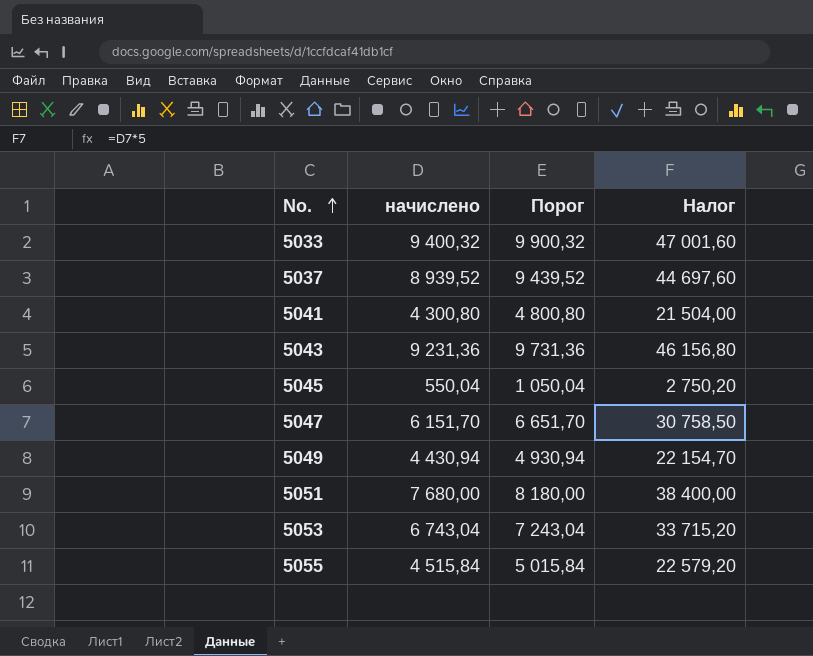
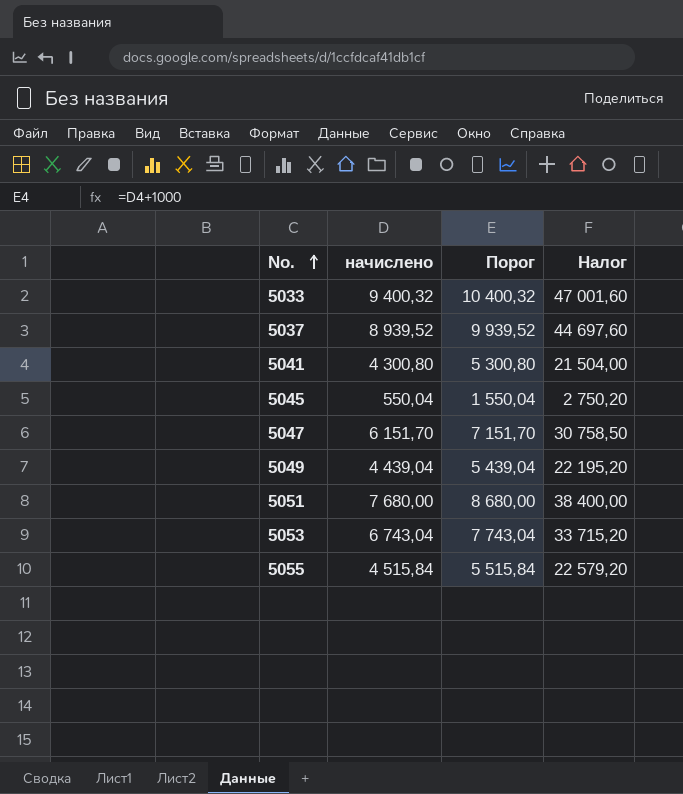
column Порог | formula: [начислено] + 500 -> [начислено] + 1000
row 5043: 9 231,36 | 9 731,36 | 46 156,80 -> none
5049 | начислено: 4 430,94 -> 4 439,04
5049 | Налог: 22 154,70 -> 22 195,20

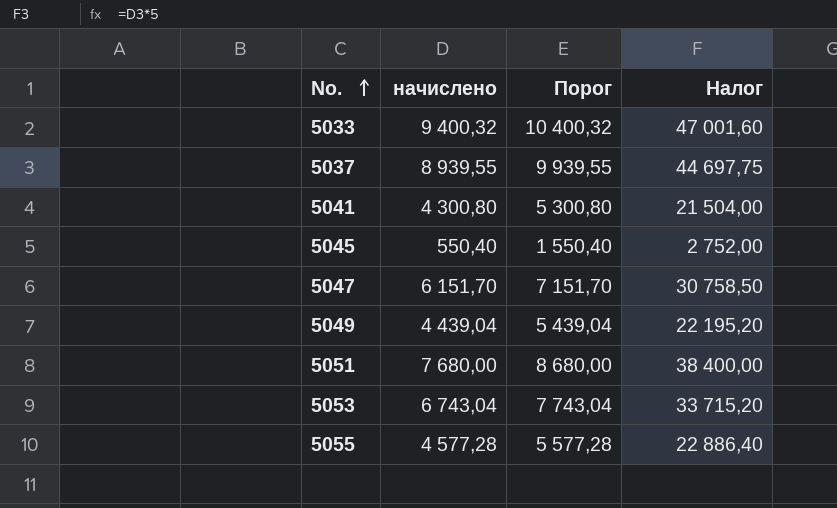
5037 | начислено: 8 939,52 -> 8 939,55
5037 | Порог: 9 939,52 -> 9 939,55
5037 | Налог: 44 697,60 -> 44 697,75
5045 | начислено: 550,04 -> 550,40
5045 | Порог: 1 550,04 -> 1 550,40
5045 | Налог: 2 750,20 -> 2 752,00
5055 | начислено: 4 515,84 -> 4 577,28
5055 | Порог: 5 515,84 -> 5 577,28
5055 | Налог: 22 579,20 -> 22 886,40

